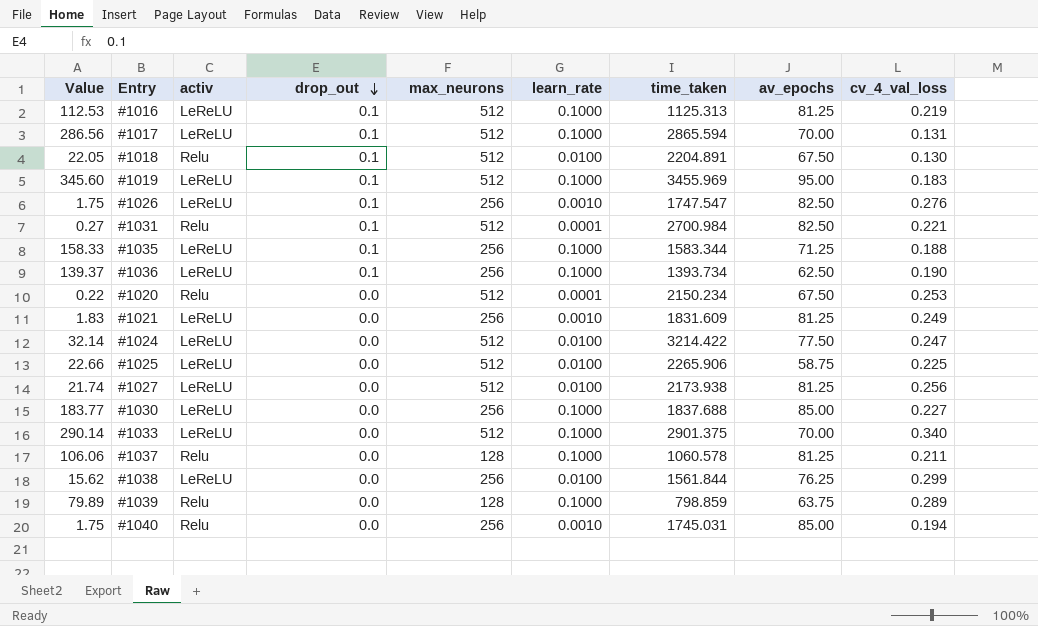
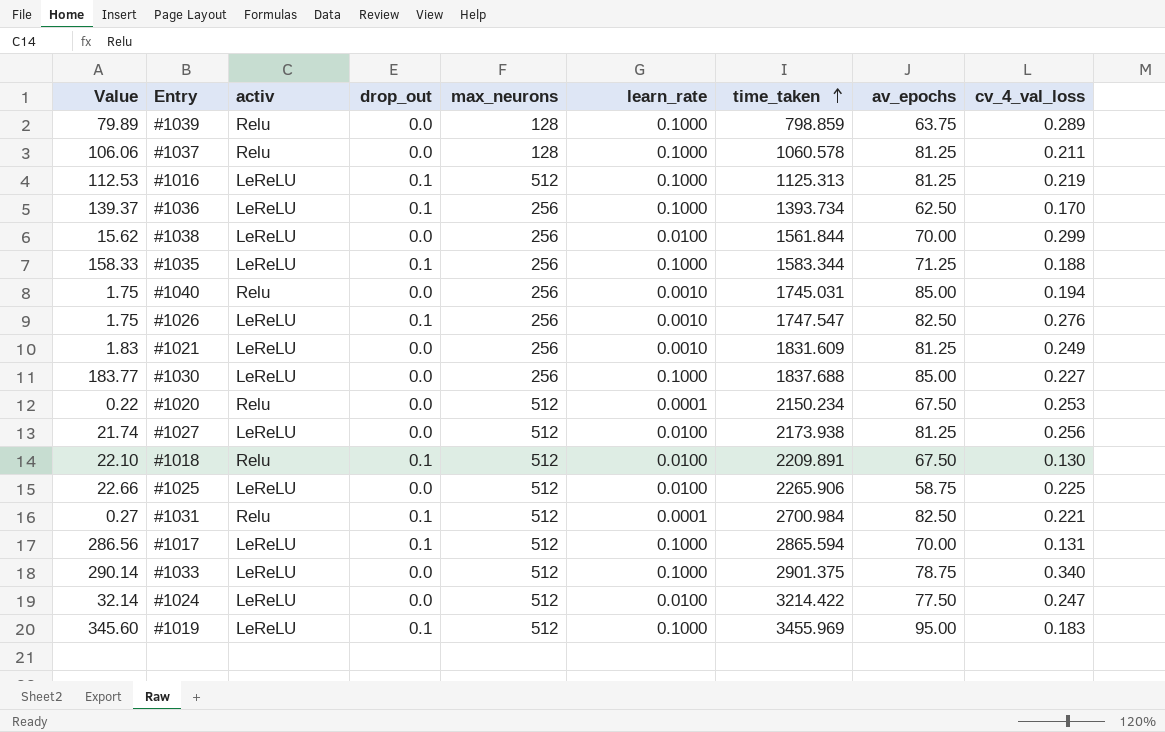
row order: drop_out descending -> time_taken ascending
#1036 | cv_4_val_loss: 0.190 -> 0.170
#1038 | av_epochs: 76.25 -> 70.00
#1018 | Value: 22.05 -> 22.10
#1018 | time_taken: 2204.891 -> 2209.891
#1033 | av_epochs: 70.00 -> 78.75

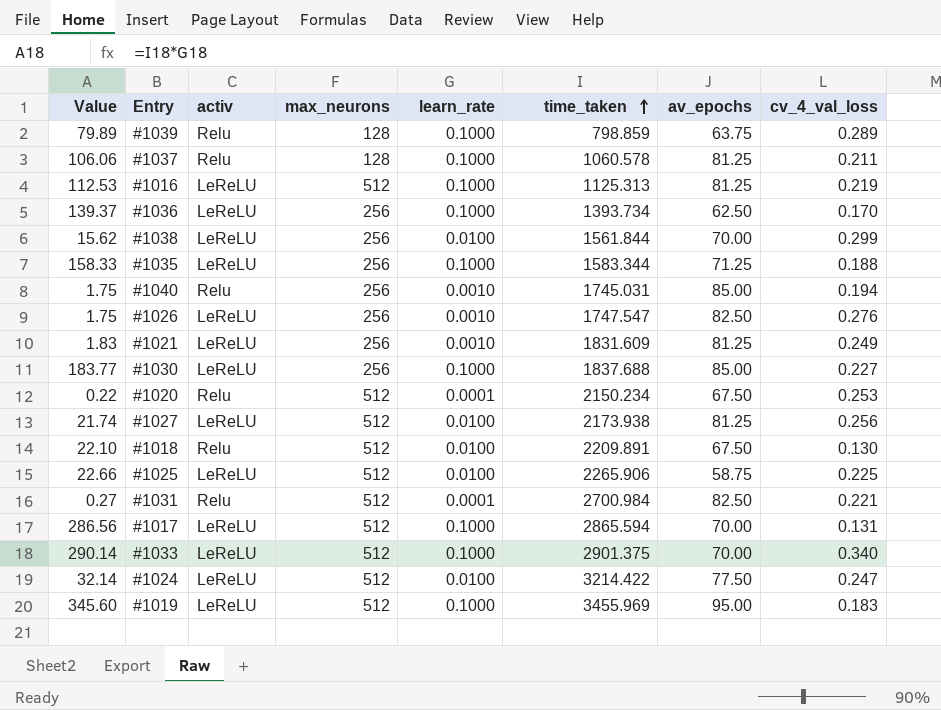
column drop_out | position: 4 -> none
#1033 | av_epochs: 78.75 -> 70.00

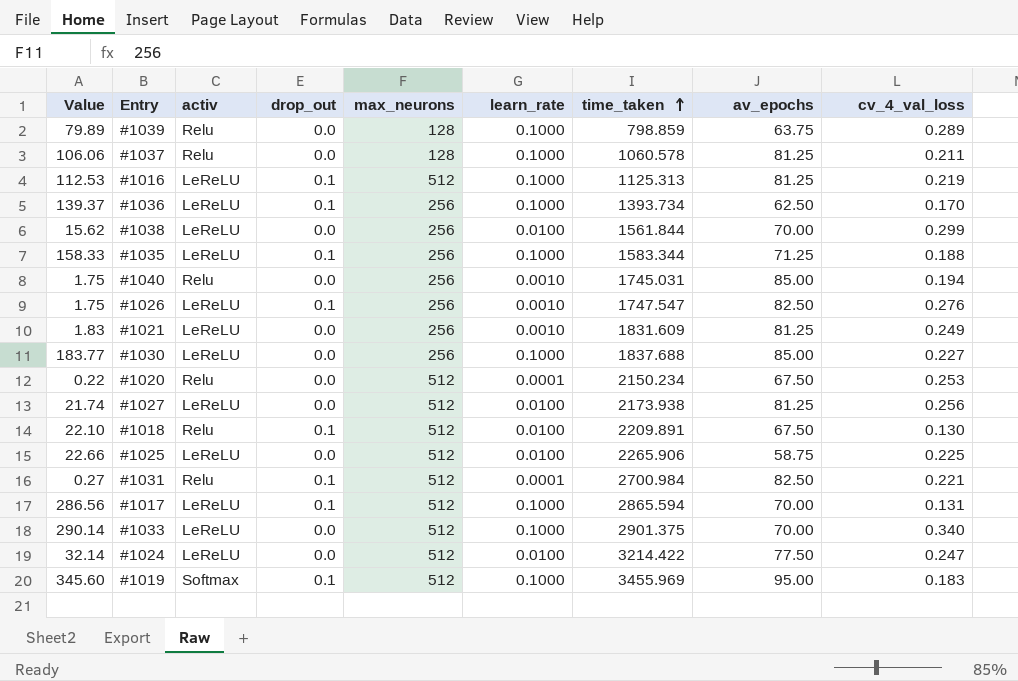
column drop_out | position: none -> 4
#1019 | activ: LeReLU -> Softmax

